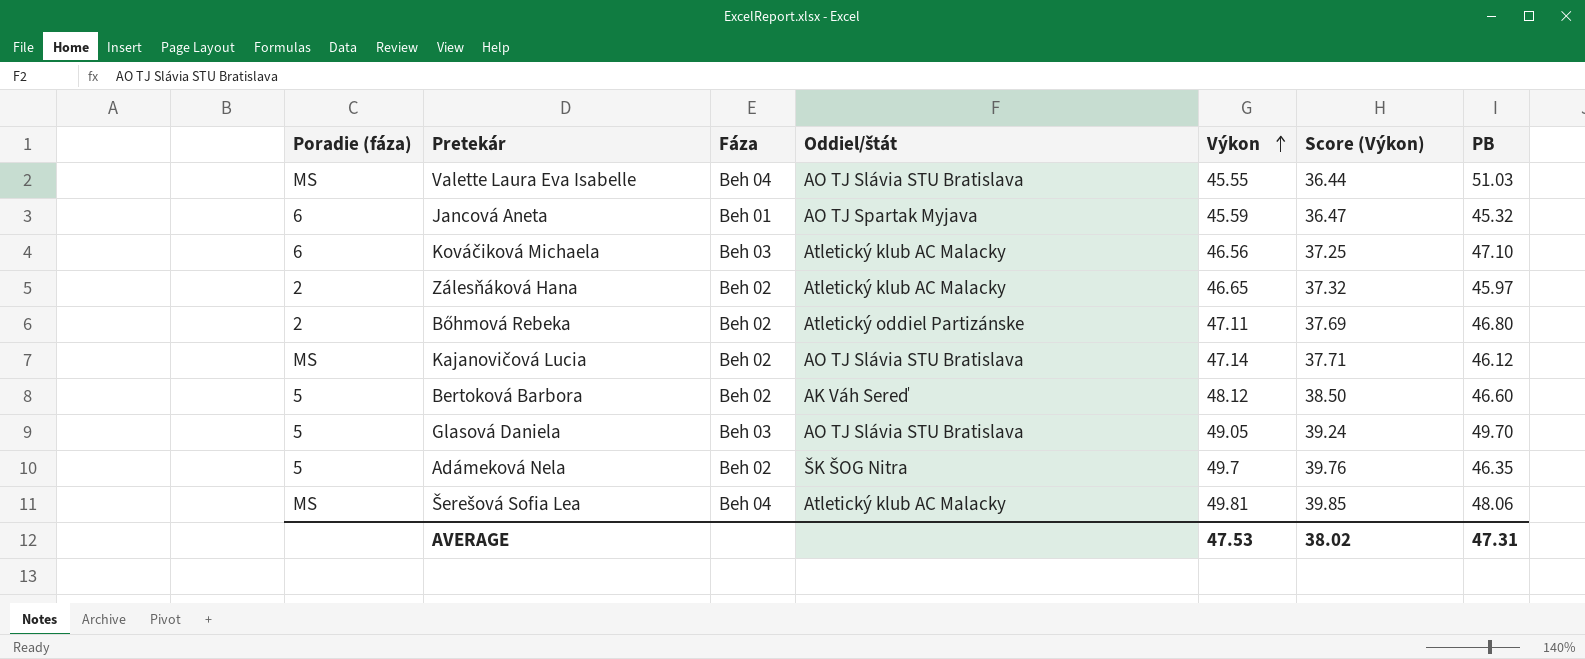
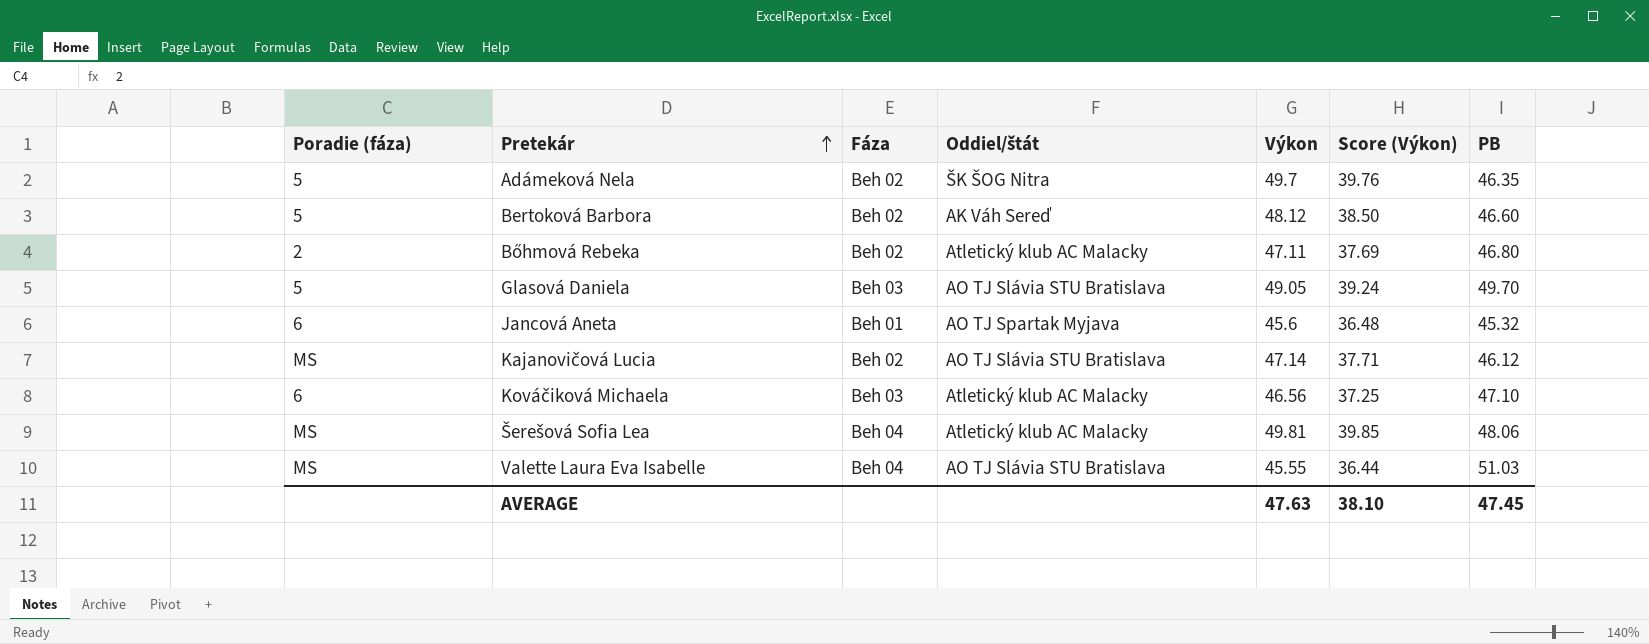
row order: Výkon ascending -> Pretekár ascending
row Zálesňáková Hana: 2 | Beh 02 | Atletický klub AC Malacky | 46.65 | 37.32 | 45.97 -> none
Bőhmová Rebeka | Oddiel/štát: Atletický oddiel Partizánske -> Atletický klub AC Malacky
Jancová Aneta | Výkon: 45.59 -> 45.6
Jancová Aneta | Score (Výkon): 36.47 -> 36.48
AVERAGE | Výkon: 47.53 -> 47.63
AVERAGE | Score (Výkon): 38.02 -> 38.10
AVERAGE | PB: 47.31 -> 47.45

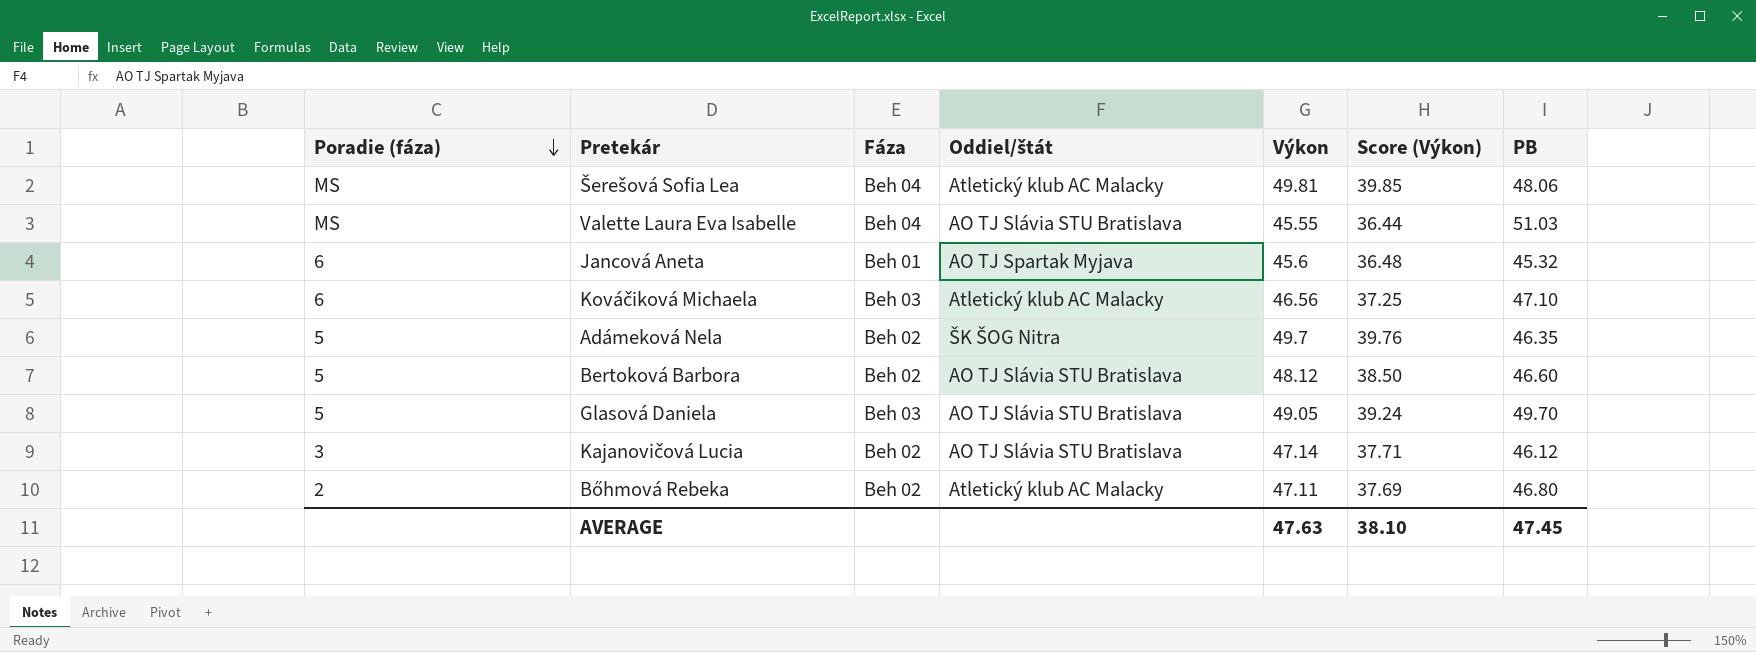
row order: Pretekár ascending -> Poradie (fáza) descending
Bertoková Barbora | Oddiel/štát: AK Váh Sereď -> AO TJ Slávia STU Bratislava
Kajanovičová Lucia | Poradie (fáza): MS -> 3

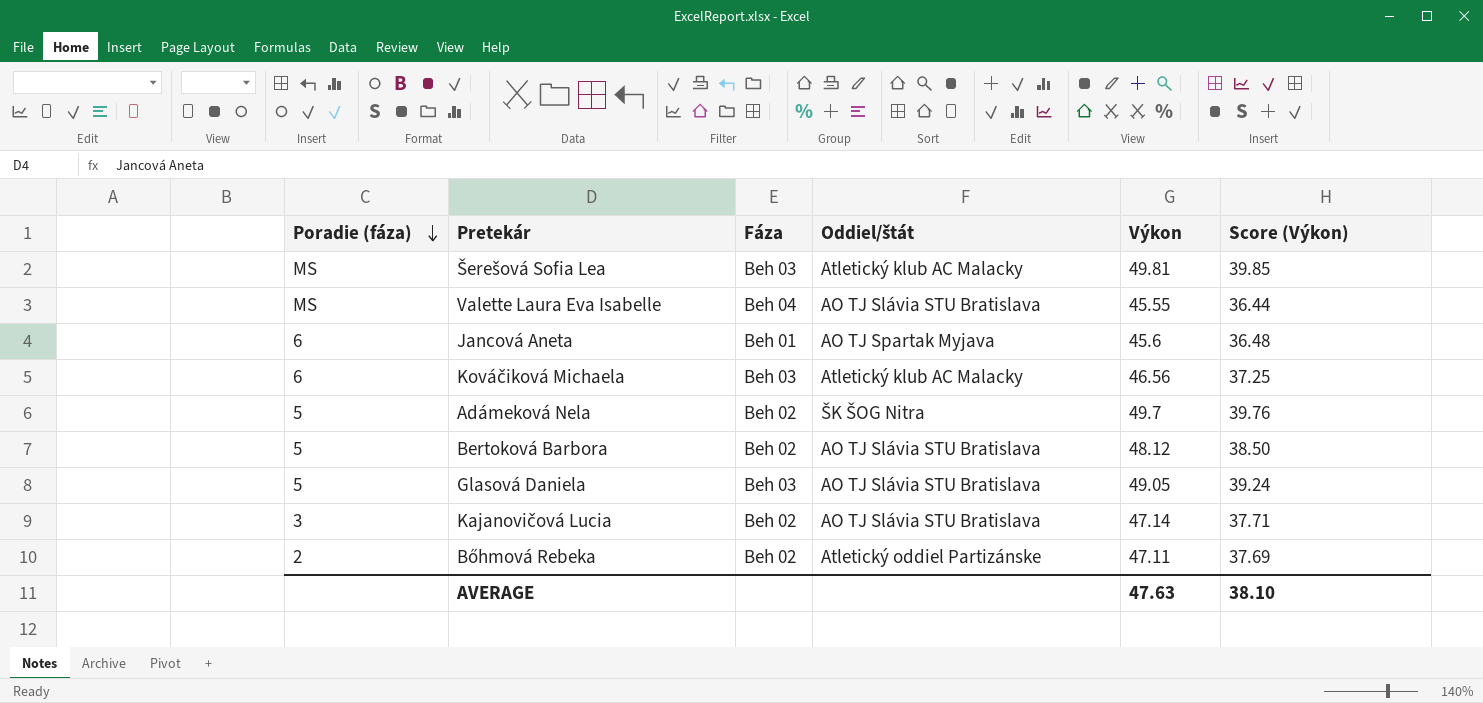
column PB | position: 7 -> none
Šerešová Sofia Lea | Fáza: Beh 04 -> Beh 03
Bőhmová Rebeka | Oddiel/štát: Atletický klub AC Malacky -> Atletický oddiel Partizánske

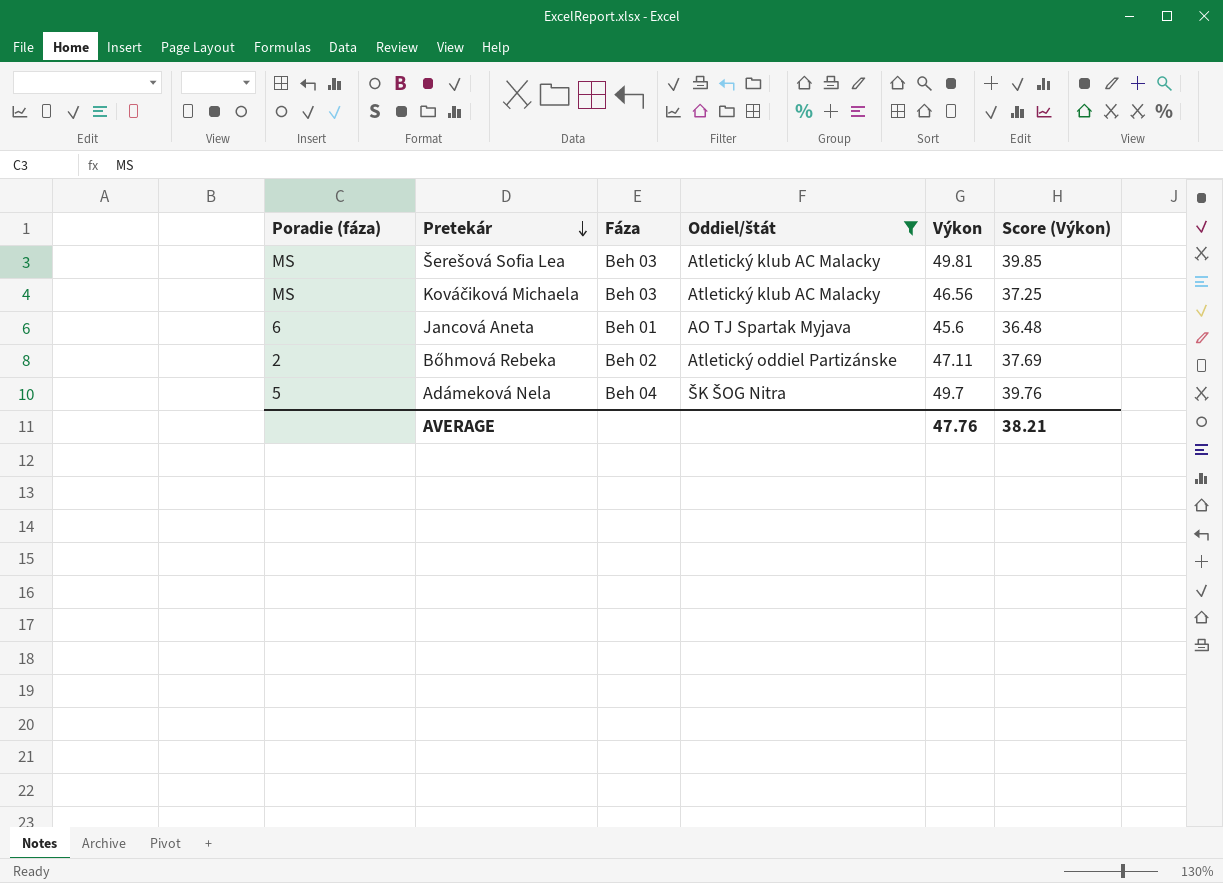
filter: none -> Oddiel/štát != AO TJ Slávia STU Bratislava
row order: Poradie (fáza) descending -> Pretekár descending
Kováčiková Michaela | Poradie (fáza): 6 -> MS
Adámeková Nela | Fáza: Beh 02 -> Beh 04
AVERAGE | Výkon: 47.63 -> 47.76
AVERAGE | Score (Výkon): 38.10 -> 38.21

